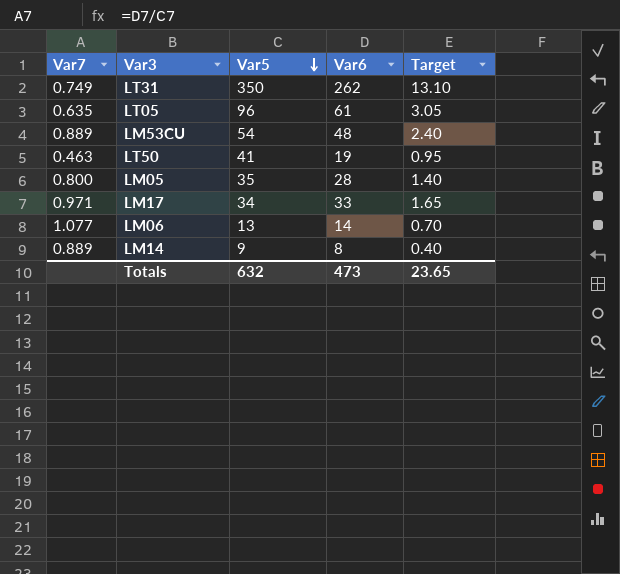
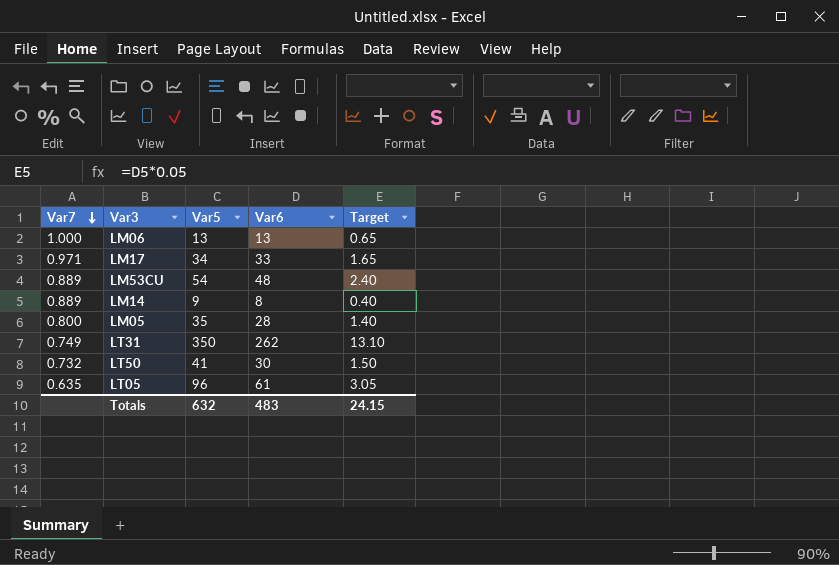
row order: Var5 descending -> Var7 descending
LM06 | Var7: 1.077 -> 1.000
LM06 | Var6: 14 -> 13
LM06 | Target: 0.70 -> 0.65
LT50 | Var7: 0.463 -> 0.732
LT50 | Var6: 19 -> 30
LT50 | Target: 0.95 -> 1.50
Totals | Var6: 473 -> 483
Totals | Target: 23.65 -> 24.15

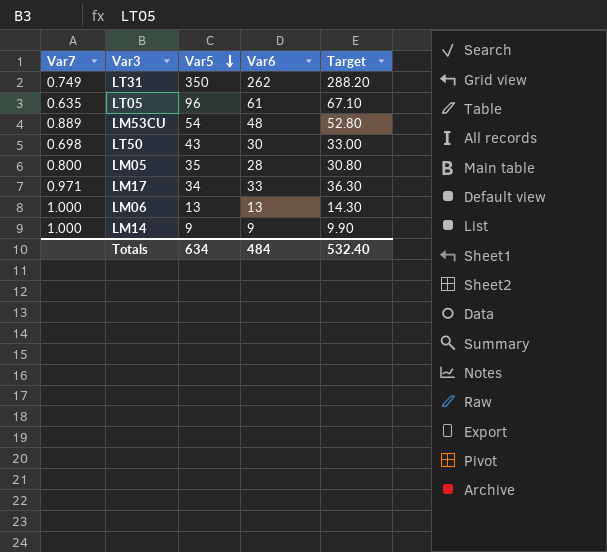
row order: Var7 descending -> Var5 descending
column Target | formula: [Var6] * 0.05 -> [Var6] * 1.1
LT50 | Var7: 0.732 -> 0.698
LT50 | Var5: 41 -> 43
LM14 | Var7: 0.889 -> 1.000
LM14 | Var6: 8 -> 9
Totals | Var5: 632 -> 634
Totals | Var6: 483 -> 484
Totals | Target: 24.15 -> 532.40

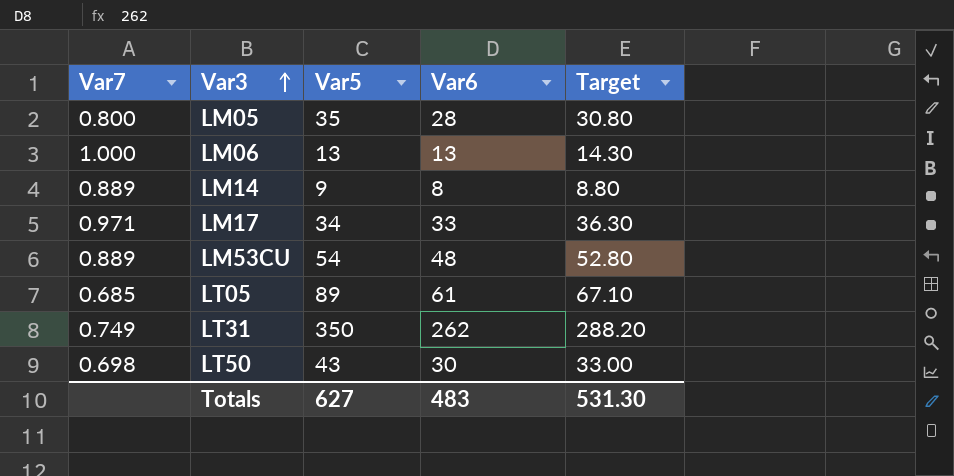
row order: Var5 descending -> Var3 ascending
LM14 | Var7: 1.000 -> 0.889
LM14 | Var6: 9 -> 8
LM14 | Target: 9.90 -> 8.80
LT05 | Var7: 0.635 -> 0.685
LT05 | Var5: 96 -> 89
Totals | Var5: 634 -> 627
Totals | Var6: 484 -> 483
Totals | Target: 532.40 -> 531.30

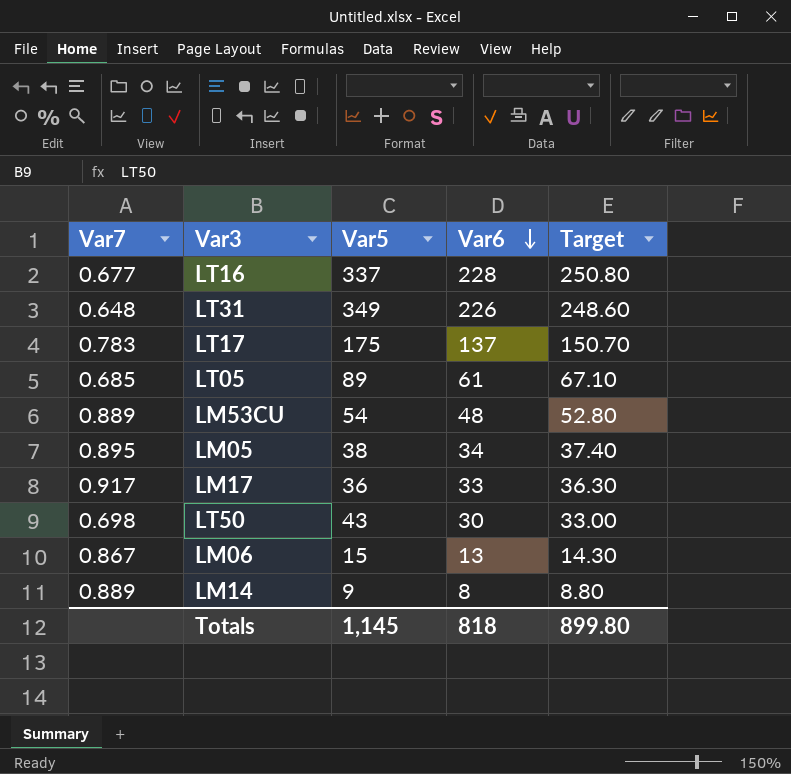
row order: Var3 ascending -> Var6 descending
row LT16: none -> 0.677 | 337 | 228 | 250.80
LT31 | Var7: 0.749 -> 0.648
LT31 | Var5: 350 -> 349
LT31 | Var6: 262 -> 226
LT31 | Target: 288.20 -> 248.60
row LT17: none -> 0.783 | 175 | 137 | 150.70
LM05 | Var7: 0.800 -> 0.895
LM05 | Var5: 35 -> 38
LM05 | Var6: 28 -> 34
LM05 | Target: 30.80 -> 37.40
LM17 | Var7: 0.971 -> 0.917
LM17 | Var5: 34 -> 36
LM06 | Var7: 1.000 -> 0.867
LM06 | Var5: 13 -> 15
Totals | Var5: 627 -> 1,145
Totals | Var6: 483 -> 818
Totals | Target: 531.30 -> 899.80

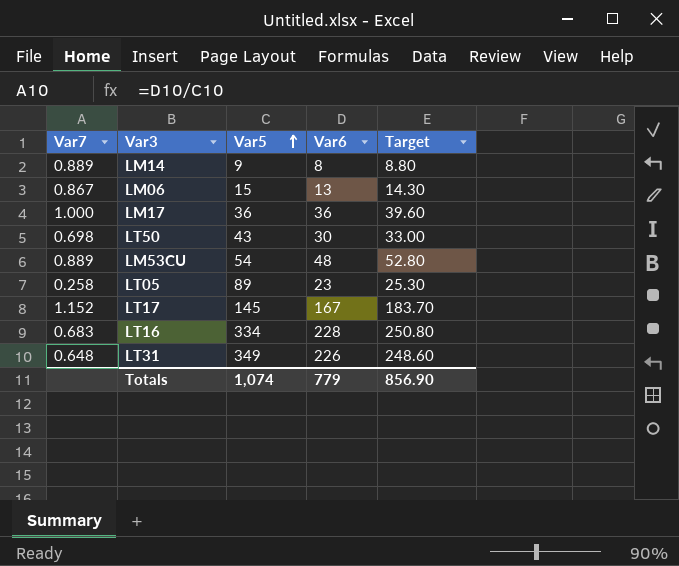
row order: Var6 descending -> Var5 ascending
row LM05: 0.895 | 38 | 34 | 37.40 -> none
LM17 | Var7: 0.917 -> 1.000
LM17 | Var6: 33 -> 36
LM17 | Target: 36.30 -> 39.60
LT05 | Var7: 0.685 -> 0.258
LT05 | Var6: 61 -> 23
LT05 | Target: 67.10 -> 25.30
LT17 | Var7: 0.783 -> 1.152
LT17 | Var5: 175 -> 145
LT17 | Var6: 137 -> 167
LT17 | Target: 150.70 -> 183.70
LT16 | Var7: 0.677 -> 0.683
LT16 | Var5: 337 -> 334
Totals | Var5: 1,145 -> 1,074
Totals | Var6: 818 -> 779
Totals | Target: 899.80 -> 856.90

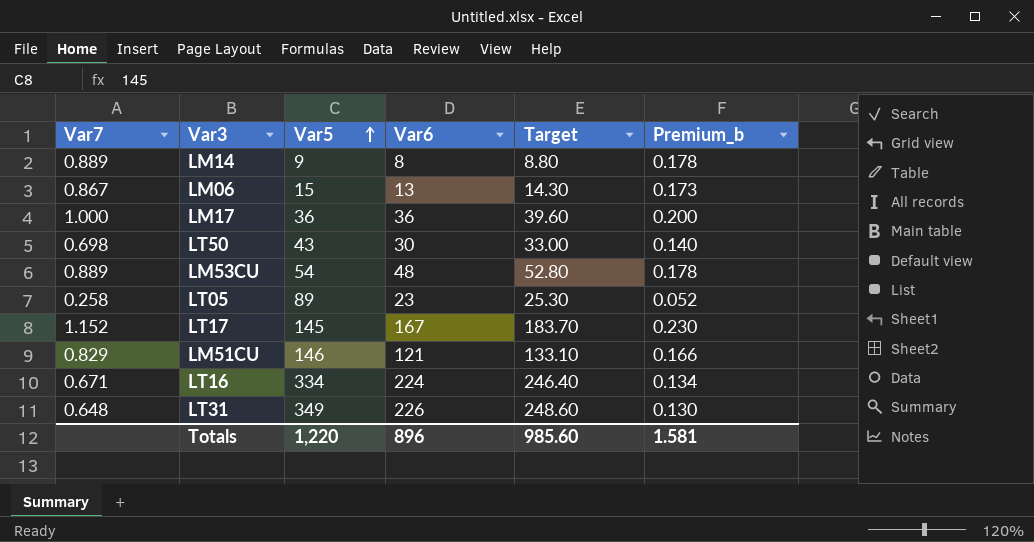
column Premium_b | formula: none -> [Var7] * 0.2
row LM51CU: none -> 0.829 | 146 | 121 | 133.10 | 0.166
LT16 | Var7: 0.683 -> 0.671
LT16 | Var6: 228 -> 224
LT16 | Target: 250.80 -> 246.40
Totals | Var5: 1,074 -> 1,220
Totals | Var6: 779 -> 896
Totals | Target: 856.90 -> 985.60

